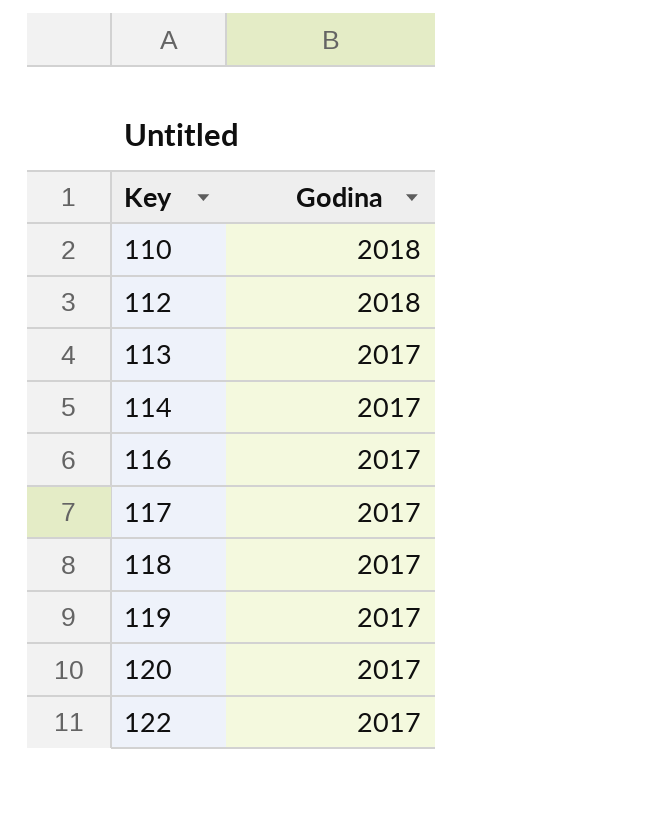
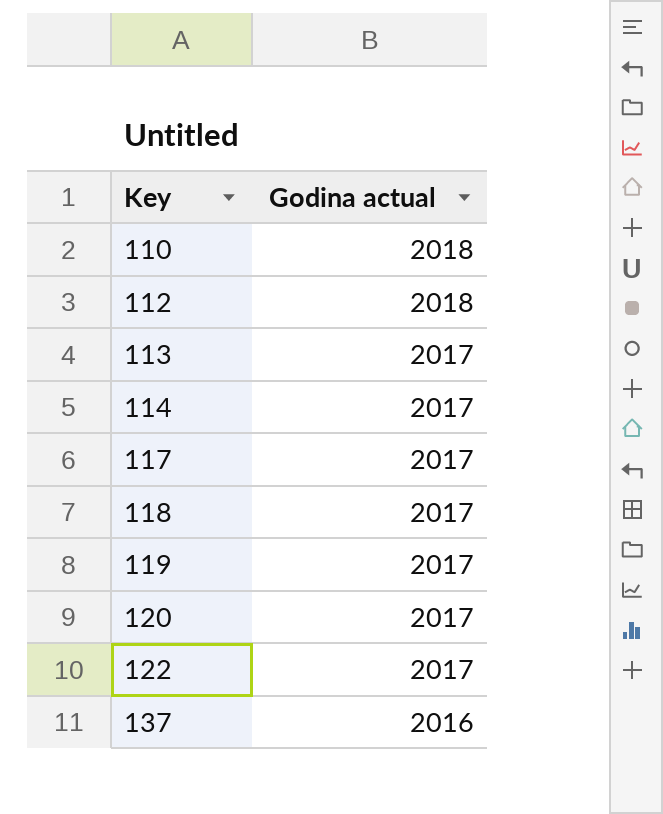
column name: Godina -> Godina actual
row 116: 2017 -> none
row 137: none -> 2016

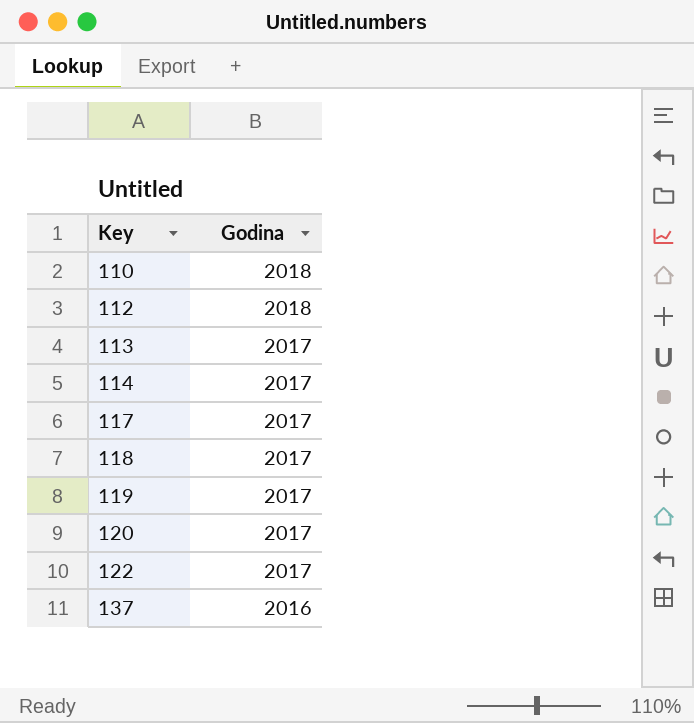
column name: Godina actual -> Godina

